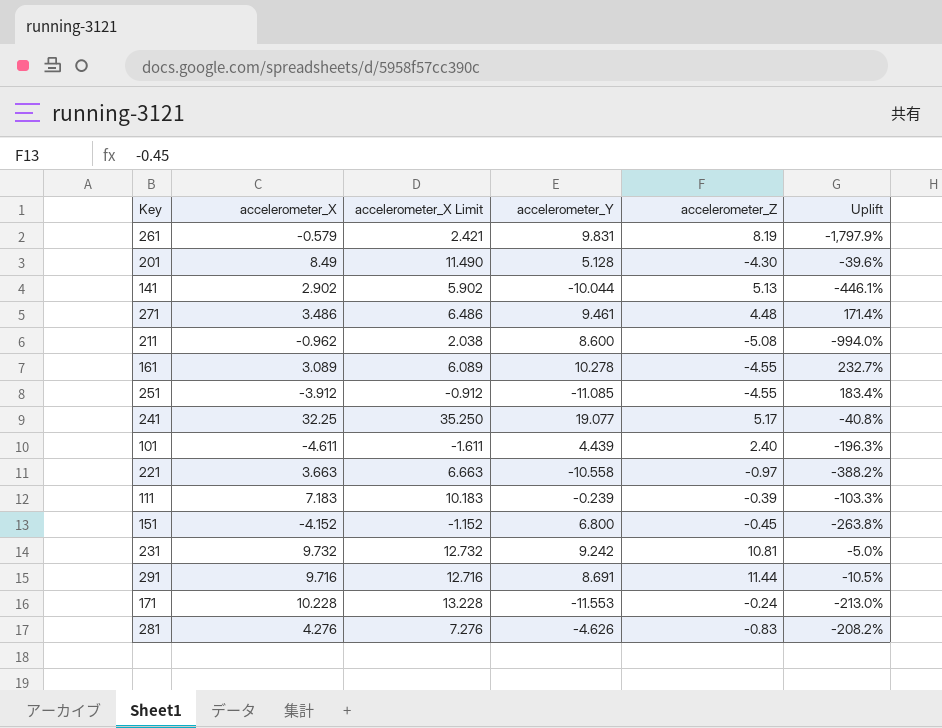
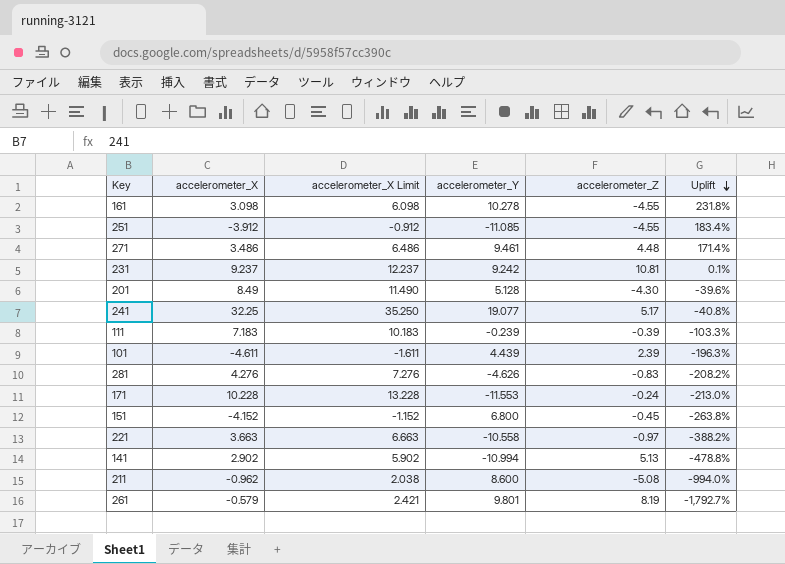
row order: none -> Uplift descending
row 291: 9.716 | 12.716 | 8.691 | 11.44 | -10.5% -> none
161 | accelerometer_X: 3.089 -> 3.098
161 | accelerometer_X Limit: 6.089 -> 6.098
161 | Uplift: 232.7% -> 231.8%
231 | accelerometer_X: 9.732 -> 9.237
231 | accelerometer_X Limit: 12.732 -> 12.237
231 | Uplift: -5.0% -> 0.1%
101 | accelerometer_Z: 2.40 -> 2.39
141 | accelerometer_Y: -10.044 -> -10.994
141 | Uplift: -446.1% -> -478.8%
261 | accelerometer_Y: 9.831 -> 9.801
261 | Uplift: -1,797.9% -> -1,792.7%

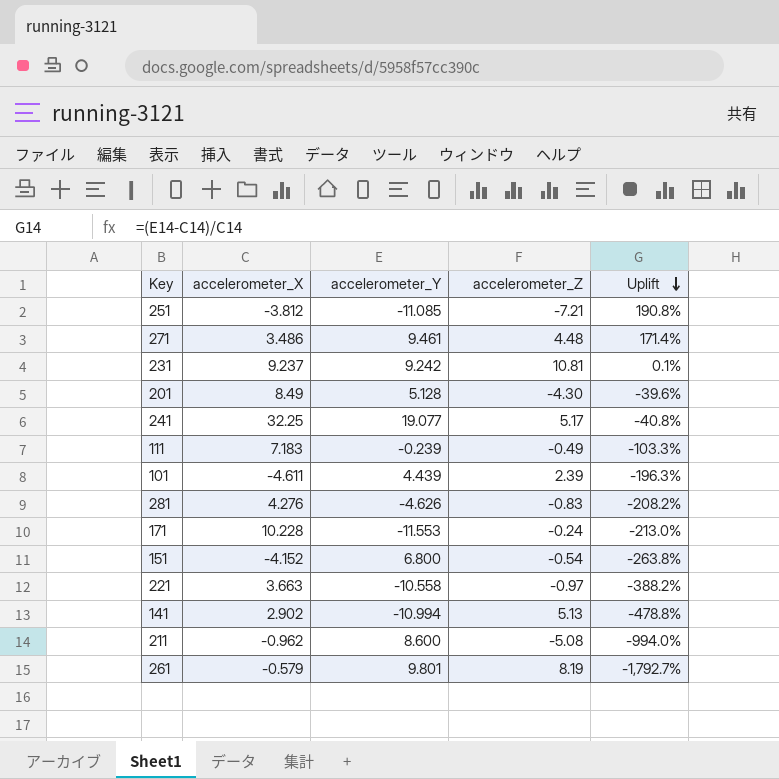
column accelerometer_X Limit | formula: [accelerometer_X] + 3 -> none
row 161: 3.098 | 6.098 | 10.278 | -4.55 | 231.8% -> none
251 | accelerometer_X: -3.912 -> -3.812
251 | accelerometer_Z: -4.55 -> -7.21
251 | Uplift: 183.4% -> 190.8%
111 | accelerometer_Z: -0.39 -> -0.49
151 | accelerometer_Z: -0.45 -> -0.54

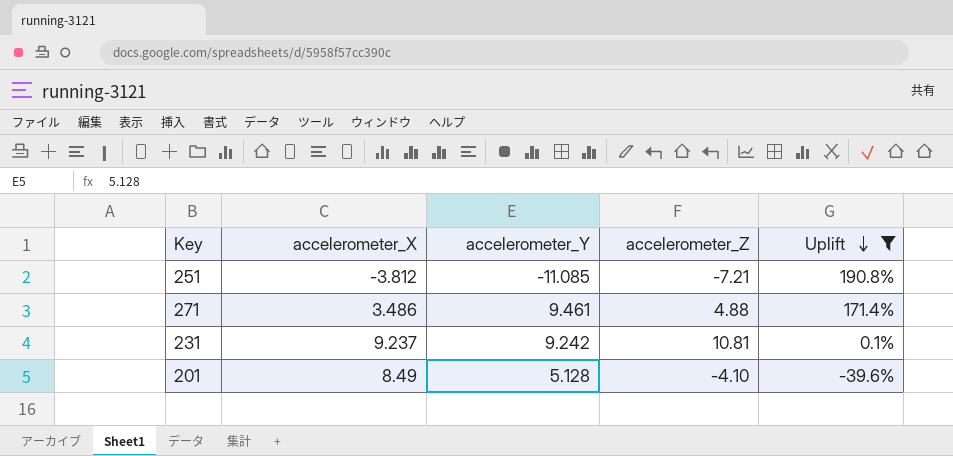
filter: none -> Uplift >= -39.6%
271 | accelerometer_Z: 4.48 -> 4.88
201 | accelerometer_Z: -4.30 -> -4.10

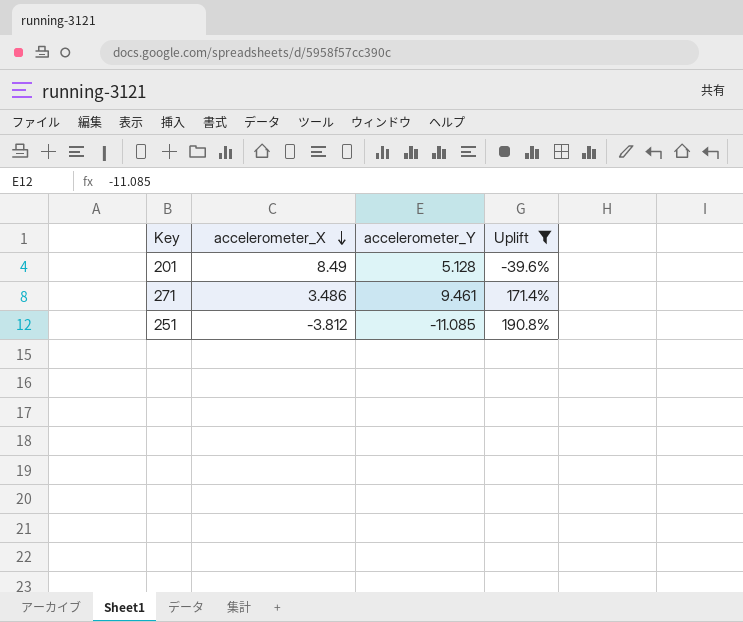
row order: Uplift descending -> accelerometer_X descending
column accelerometer_Z | position: 4 -> none
row 231: 9.237 | 9.242 | 10.81 | 0.1% -> none

